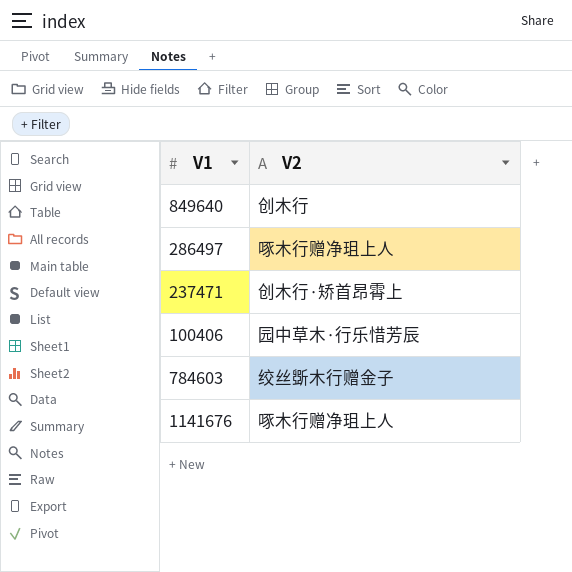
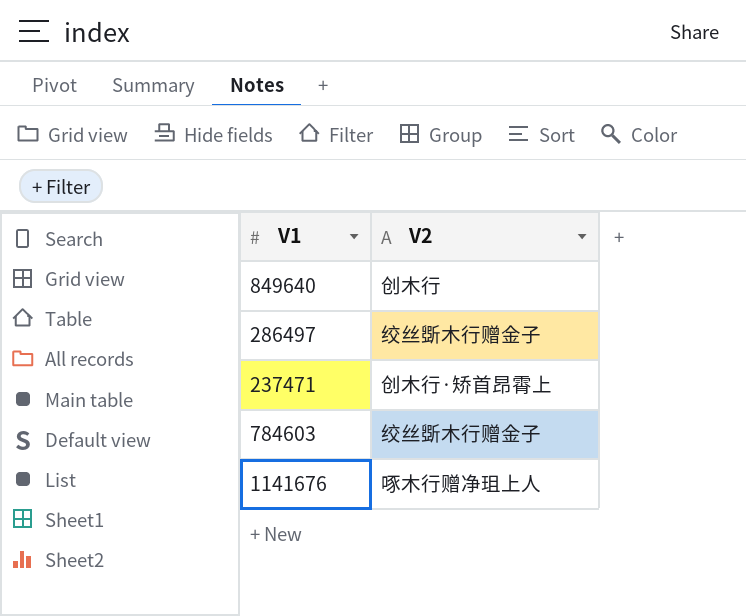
row 100406: 园中草木·行乐惜芳辰 -> none
286497 | V2: 啄木行赠净珇上人 -> 绞丝斲木行赠金子

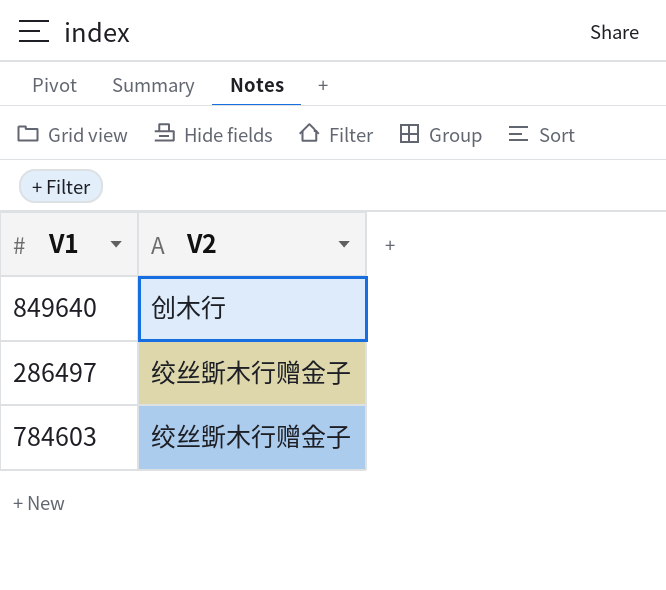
row 237471: 创木行·矫首昂霄上 -> none
row 1141676: 啄木行赠净珇上人 -> none

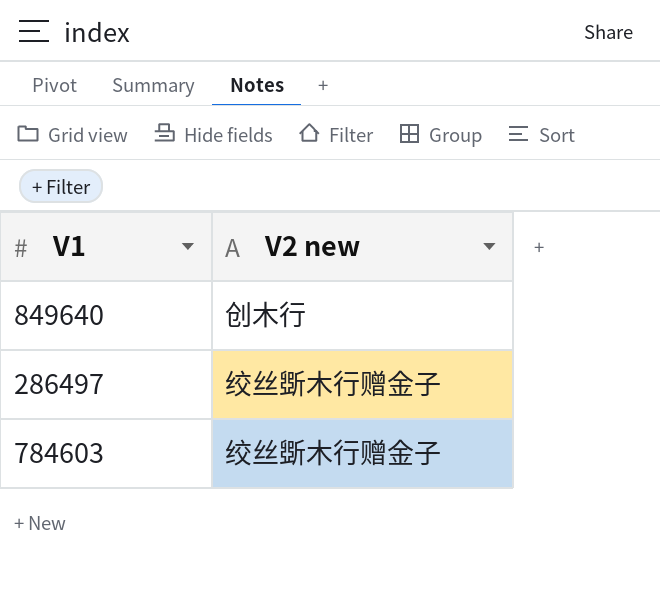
column name: V2 -> V2 new

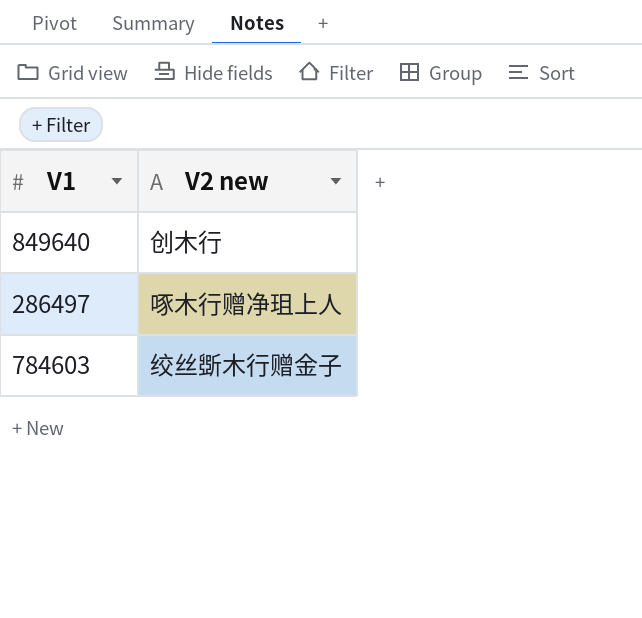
286497 | V2 new: 绞丝斲木行赠金子 -> 啄木行赠净珇上人

